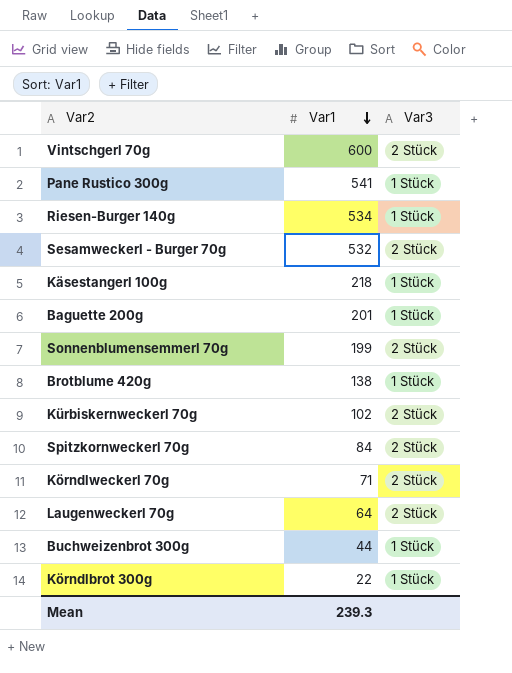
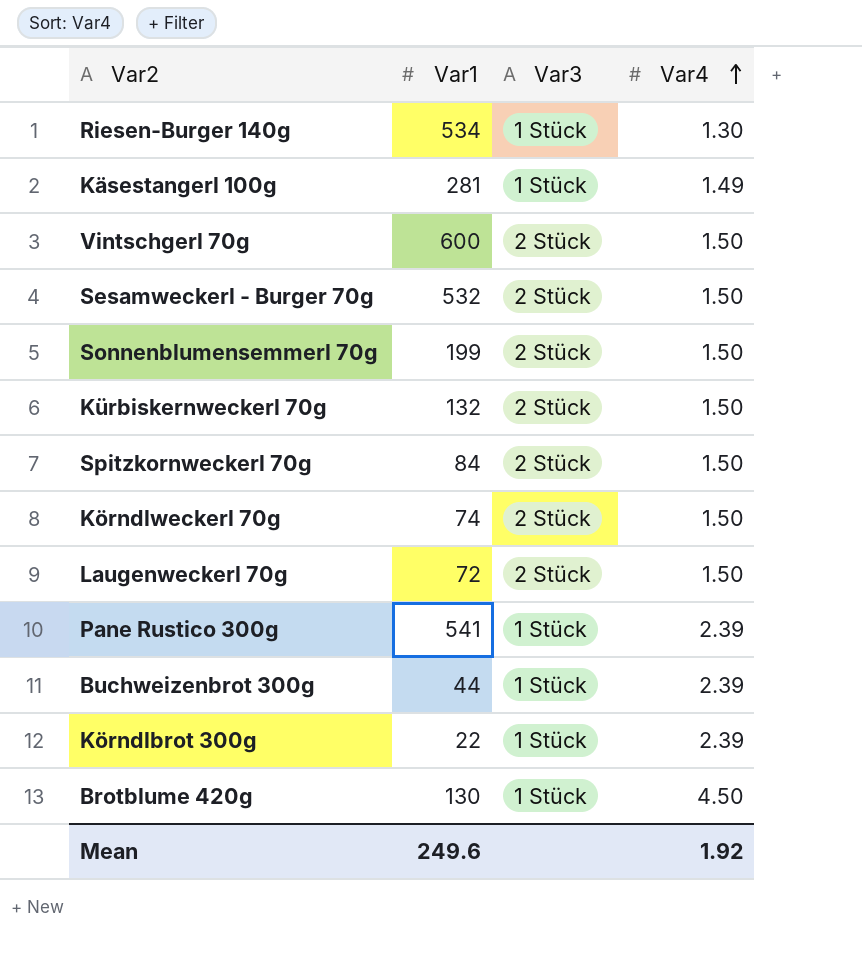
row order: Var1 descending -> Var4 ascending
column Var4 | position: none -> 4
row Baguette 200g: 201 | 1 Stück -> none
Käsestangerl 100g | Var1: 218 -> 281
Kürbiskernweckerl 70g | Var1: 102 -> 132
Körndlweckerl 70g | Var1: 71 -> 74
Laugenweckerl 70g | Var1: 64 -> 72
Brotblume 420g | Var1: 138 -> 130
Mean | Var1: 239.3 -> 249.6

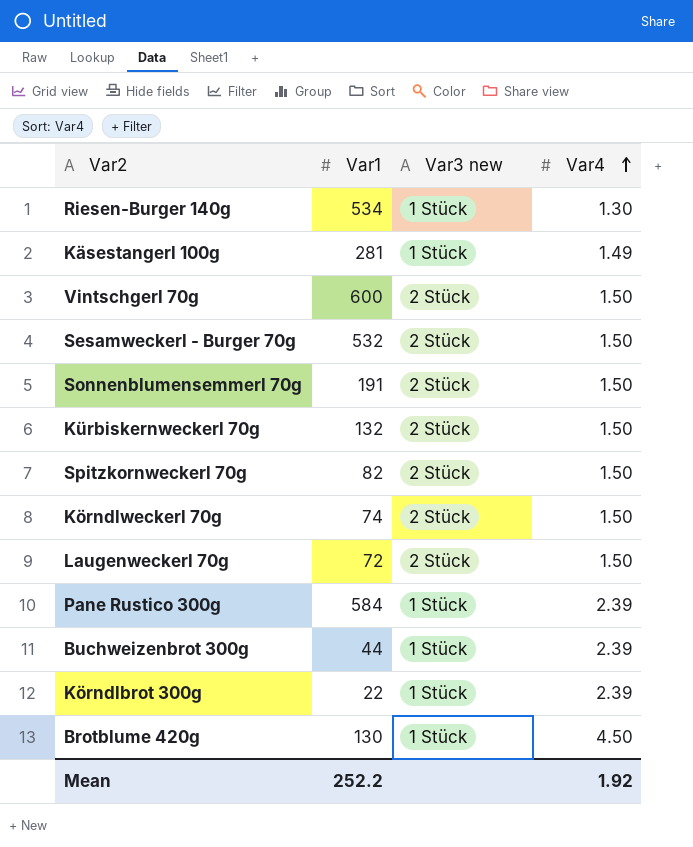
column name: Var3 -> Var3 new
Sonnenblumensemmerl 70g | Var1: 199 -> 191
Spitzkornweckerl 70g | Var1: 84 -> 82
Pane Rustico 300g | Var1: 541 -> 584
Mean | Var1: 249.6 -> 252.2

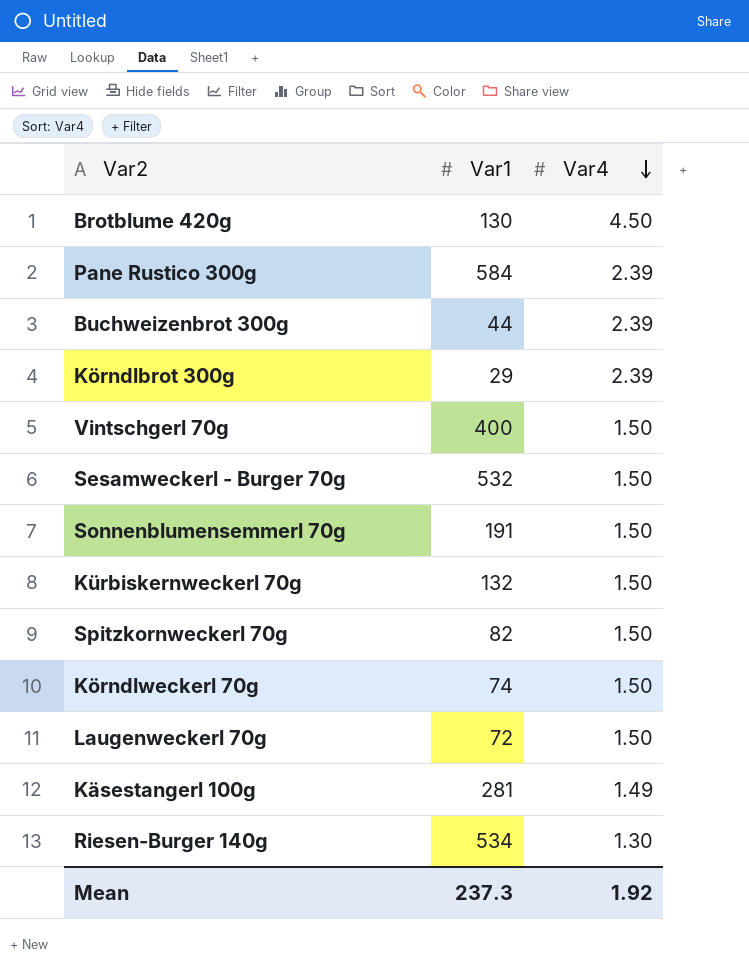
row order: Var4 ascending -> Var4 descending
column Var3 new | position: 3 -> none
Körndlbrot 300g | Var1: 22 -> 29
Vintschgerl 70g | Var1: 600 -> 400
Mean | Var1: 252.2 -> 237.3

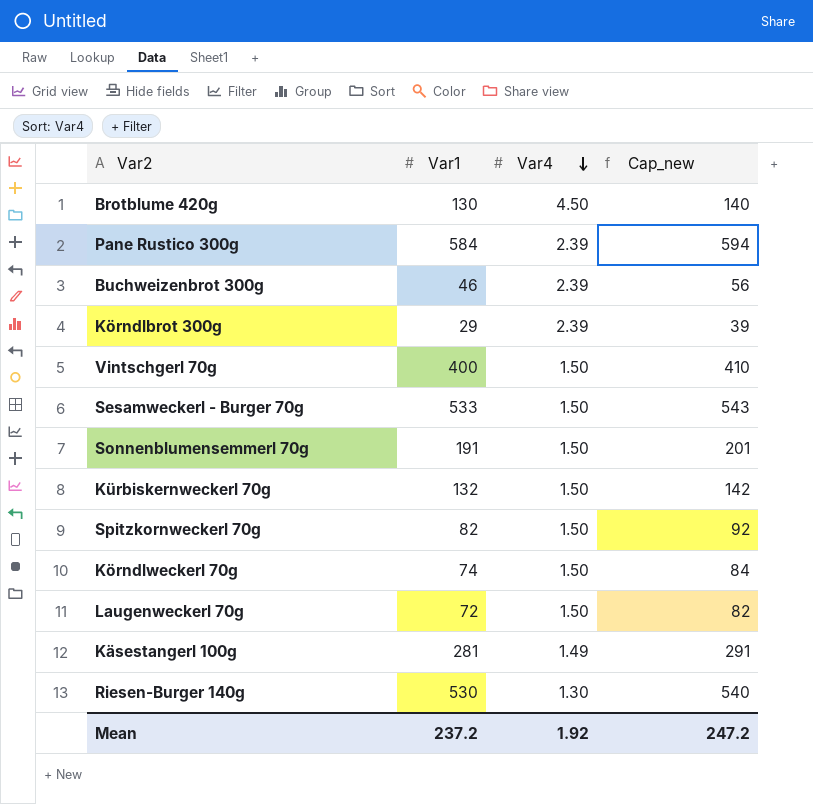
column Cap_new | formula: none -> [Var1] + 10
Buchweizenbrot 300g | Var1: 44 -> 46
Sesamweckerl - Burger 70g | Var1: 532 -> 533
Riesen-Burger 140g | Var1: 534 -> 530
Mean | Var1: 237.3 -> 237.2

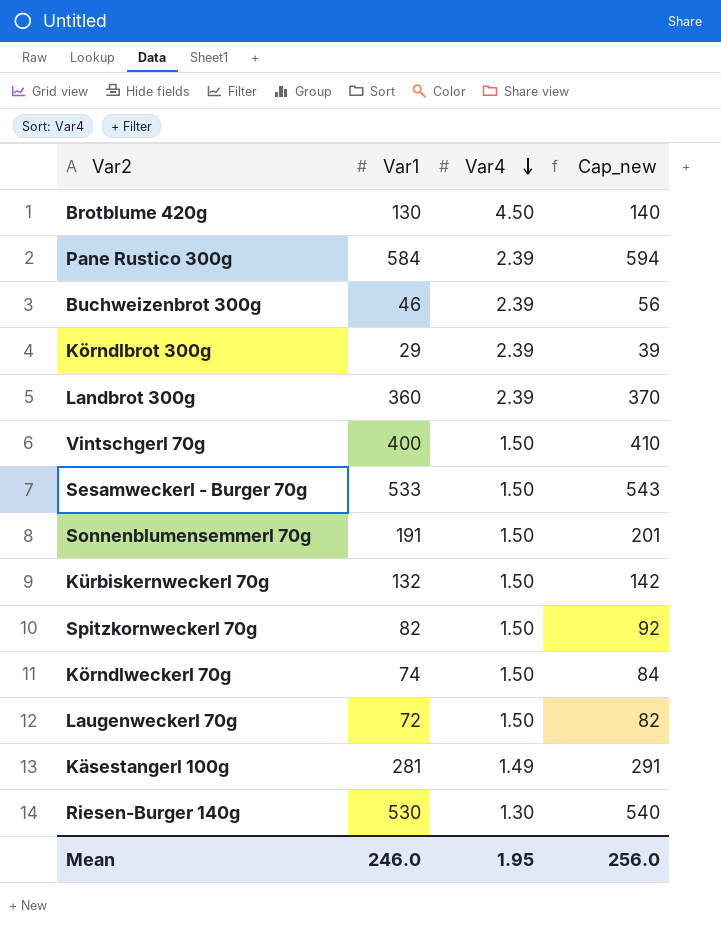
row Landbrot 300g: none -> 360 | 2.39 | 370
Mean | Var1: 237.2 -> 246.0
Mean | Var4: 1.92 -> 1.95
Mean | Cap_new: 247.2 -> 256.0

